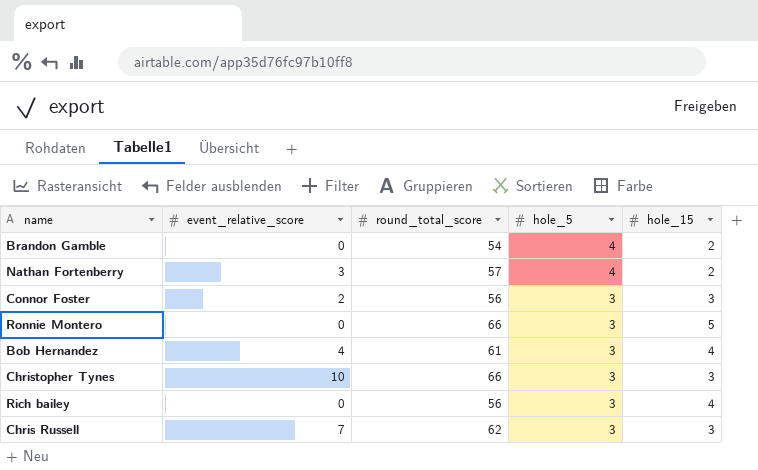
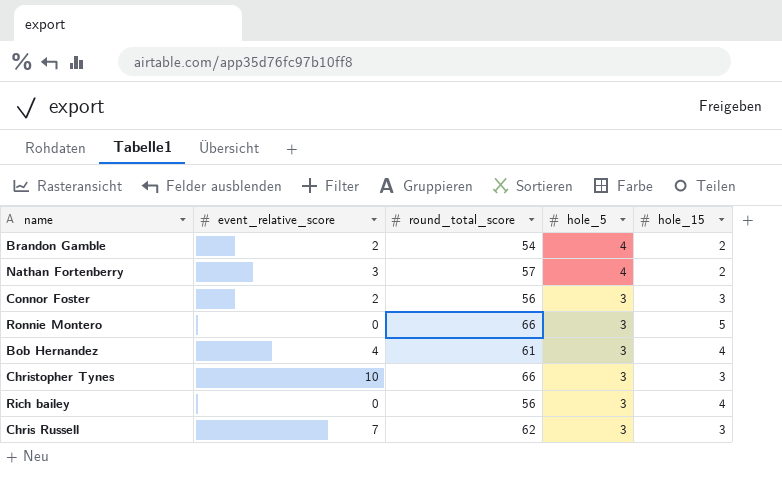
Brandon Gamble | event_relative_score: 0 -> 2

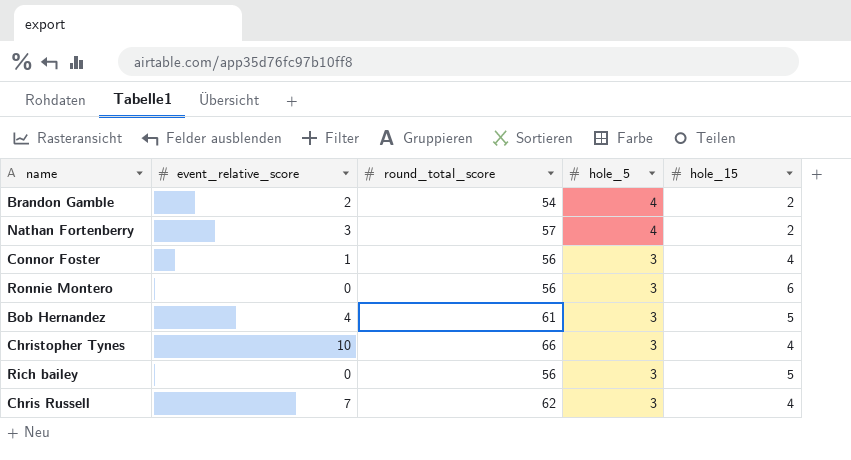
Connor Foster | event_relative_score: 2 -> 1
Connor Foster | hole_15: 3 -> 4
Ronnie Montero | round_total_score: 66 -> 56
Ronnie Montero | hole_15: 5 -> 6
Bob Hernandez | hole_15: 4 -> 5
Christopher Tynes | hole_15: 3 -> 4
Rich bailey | hole_15: 4 -> 5
Chris Russell | hole_15: 3 -> 4

